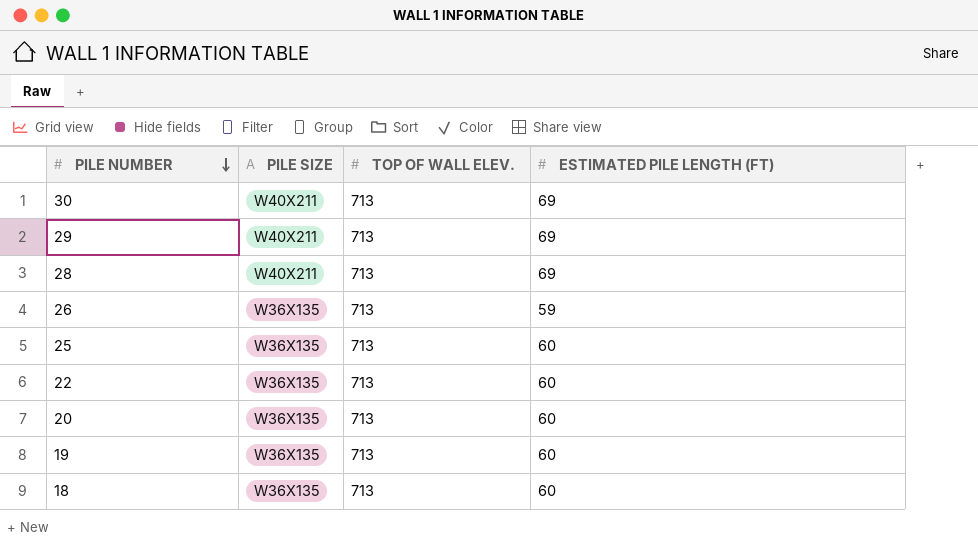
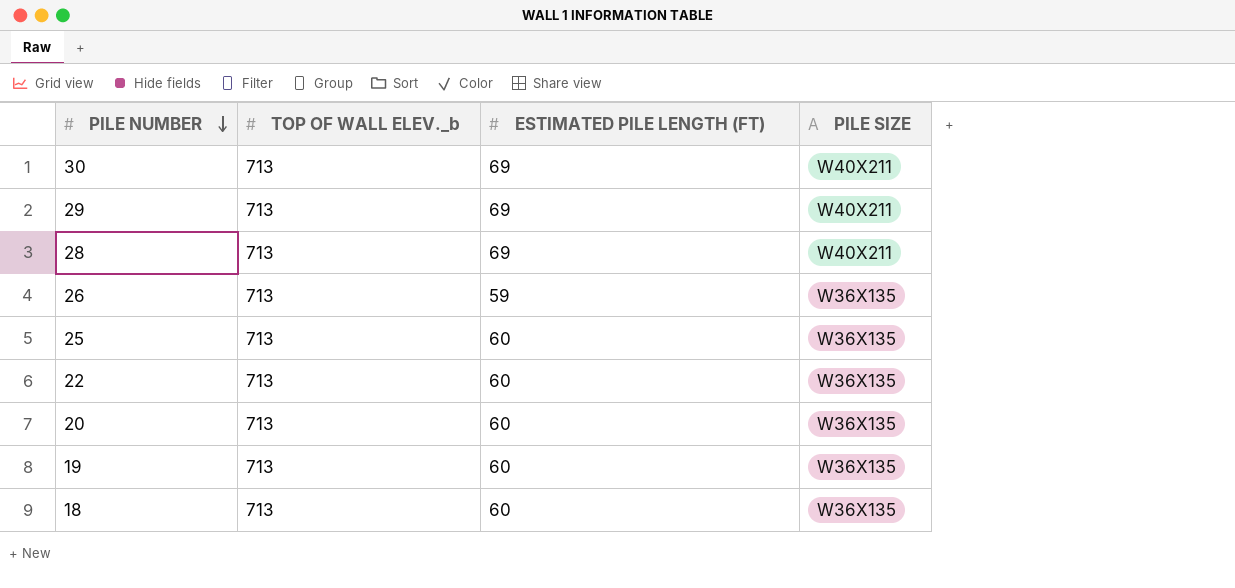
column name: TOP OF WALL ELEV. -> TOP OF WALL ELEV._b
column PILE SIZE | position: 2 -> 4

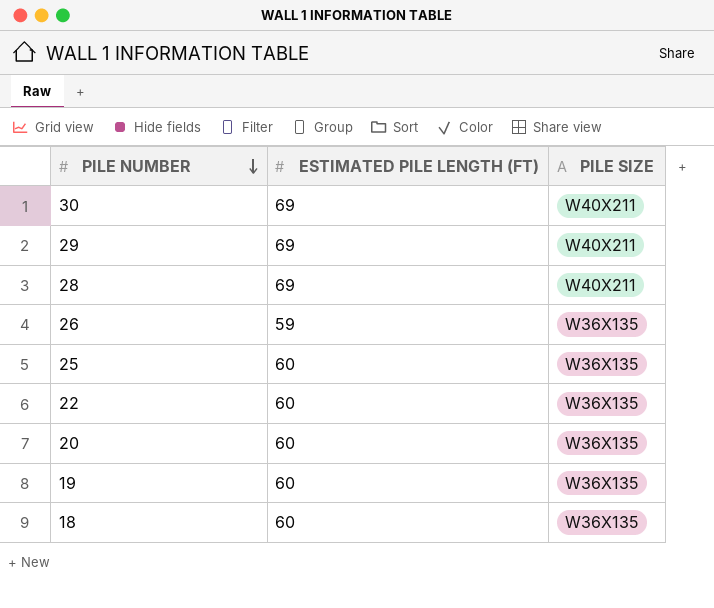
column TOP OF WALL ELEV._b | position: 2 -> none

